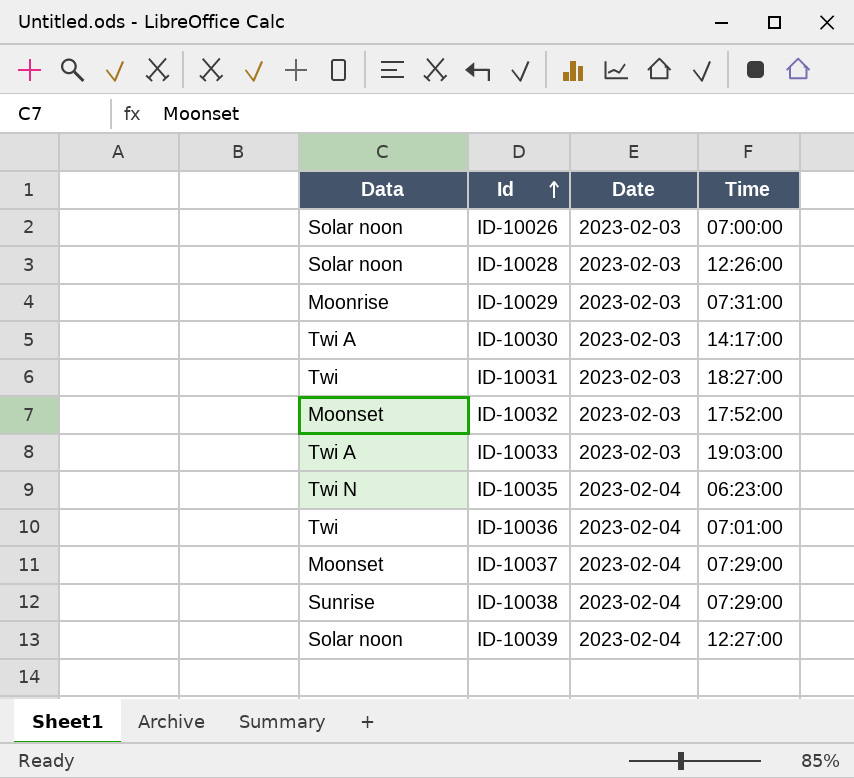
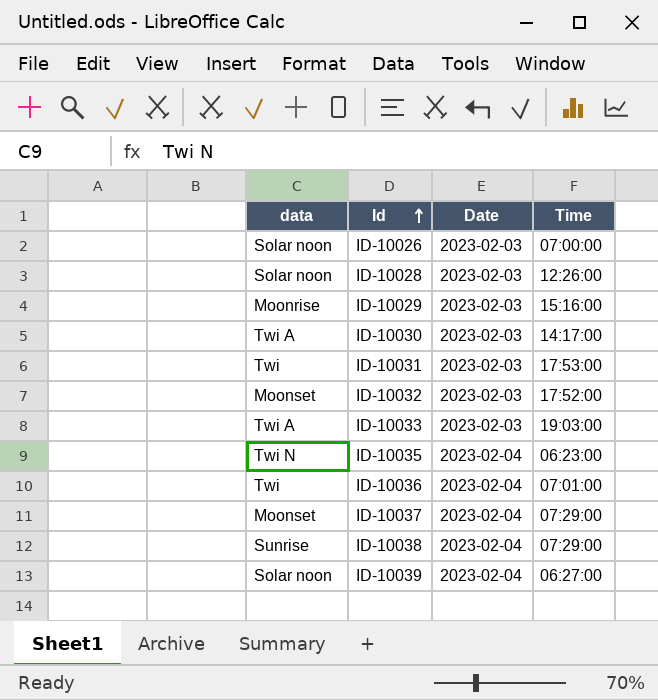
column name: Data -> data
ID-10029 | Time: 07:31:00 -> 15:16:00
ID-10031 | Time: 18:27:00 -> 17:53:00
ID-10039 | Time: 12:27:00 -> 06:27:00

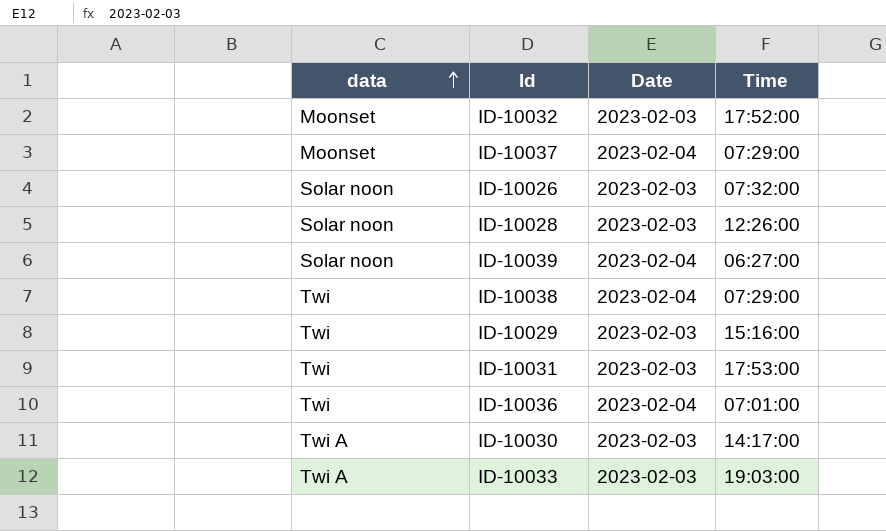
row order: Id ascending -> data ascending
row ID-10035: Twi N | 2023-02-04 | 06:23:00 -> none
ID-10026 | Time: 07:00:00 -> 07:32:00
ID-10038 | data: Sunrise -> Twi
ID-10029 | data: Moonrise -> Twi

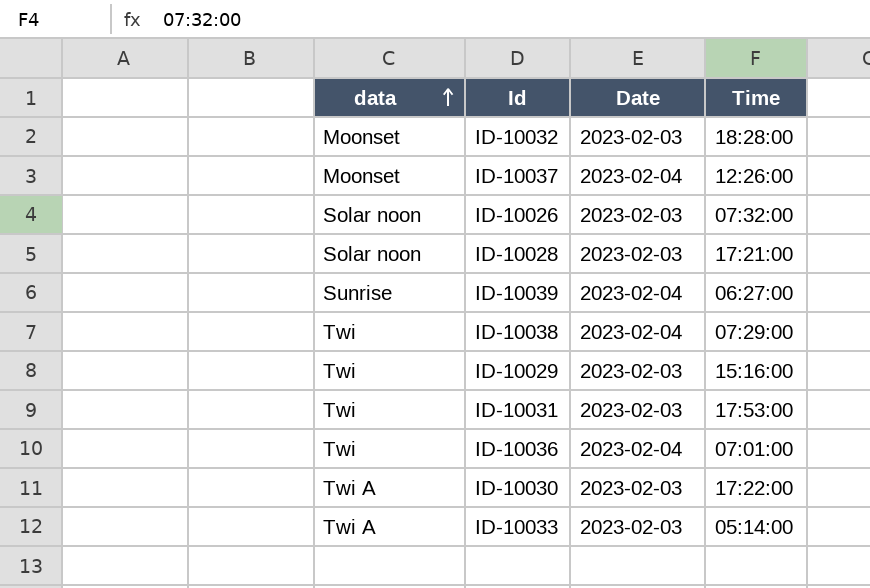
ID-10032 | Time: 17:52:00 -> 18:28:00
ID-10037 | Time: 07:29:00 -> 12:26:00
ID-10028 | Time: 12:26:00 -> 17:21:00
ID-10039 | data: Solar noon -> Sunrise
ID-10030 | Time: 14:17:00 -> 17:22:00
ID-10033 | Time: 19:03:00 -> 05:14:00

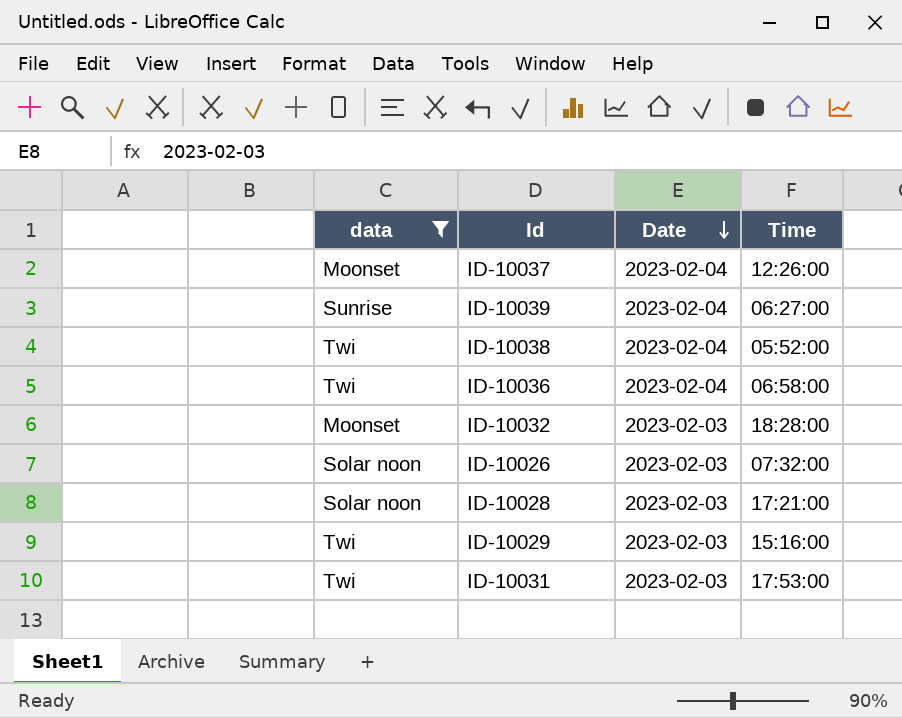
filter: none -> data != Twi A
row order: data ascending -> Date descending
ID-10038 | Time: 07:29:00 -> 05:52:00
ID-10036 | Time: 07:01:00 -> 06:58:00

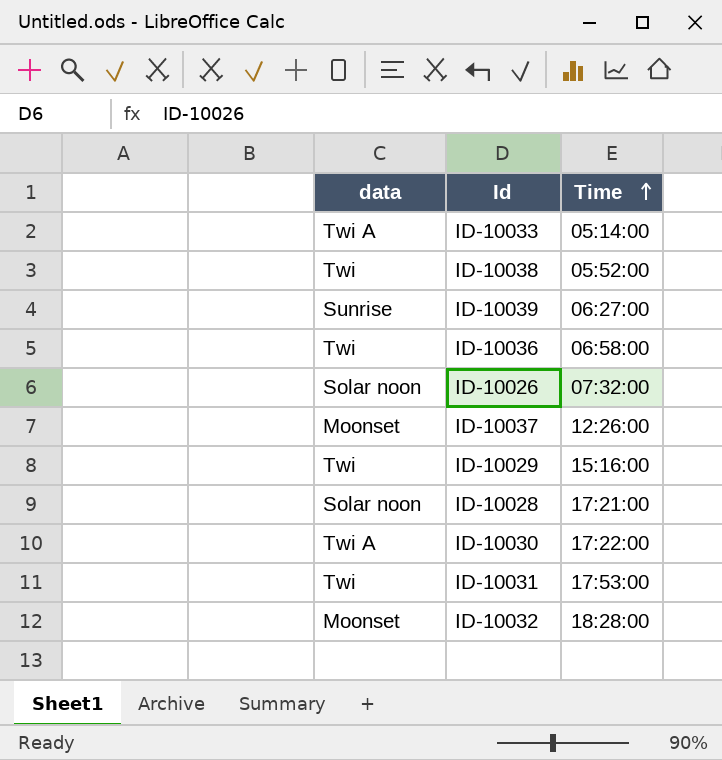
filter: data != Twi A -> none
row order: Date descending -> Time ascending
column Date | position: 3 -> none

